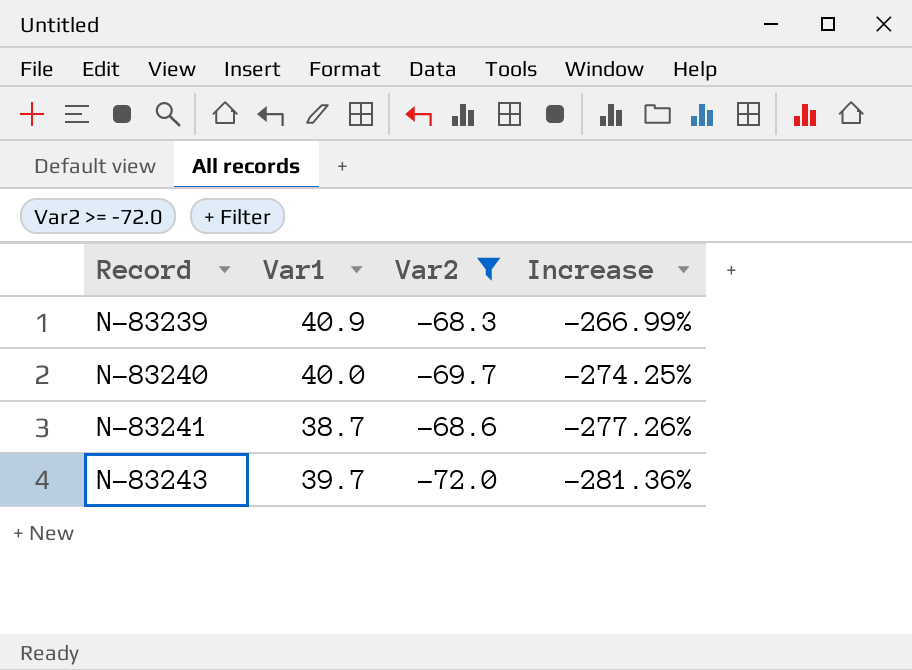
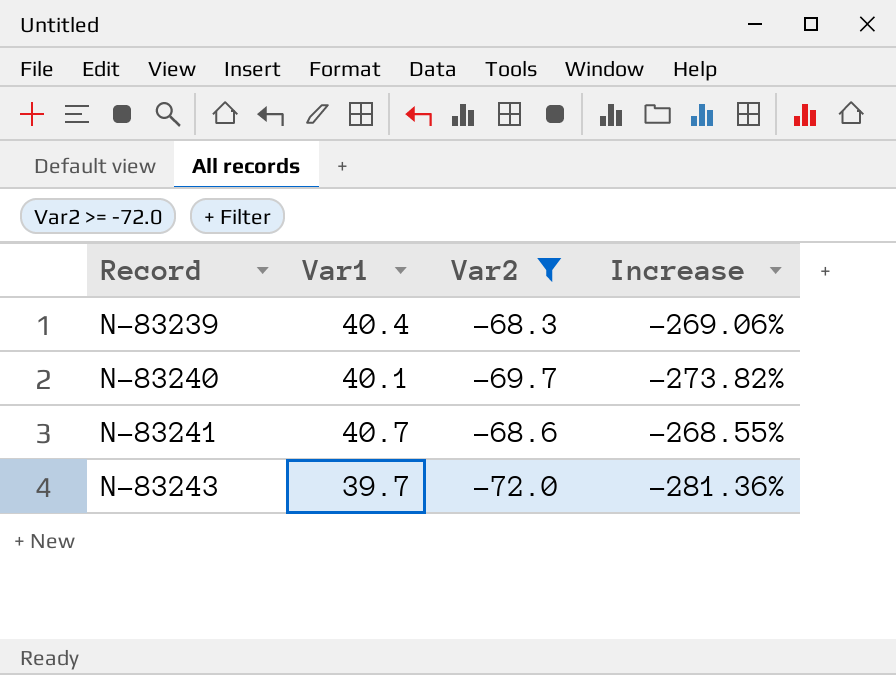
N-83239 | Var1: 40.9 -> 40.4
N-83239 | Increase: -266.99% -> -269.06%
N-83240 | Var1: 40.0 -> 40.1
N-83240 | Increase: -274.25% -> -273.82%
N-83241 | Var1: 38.7 -> 40.7
N-83241 | Increase: -277.26% -> -268.55%

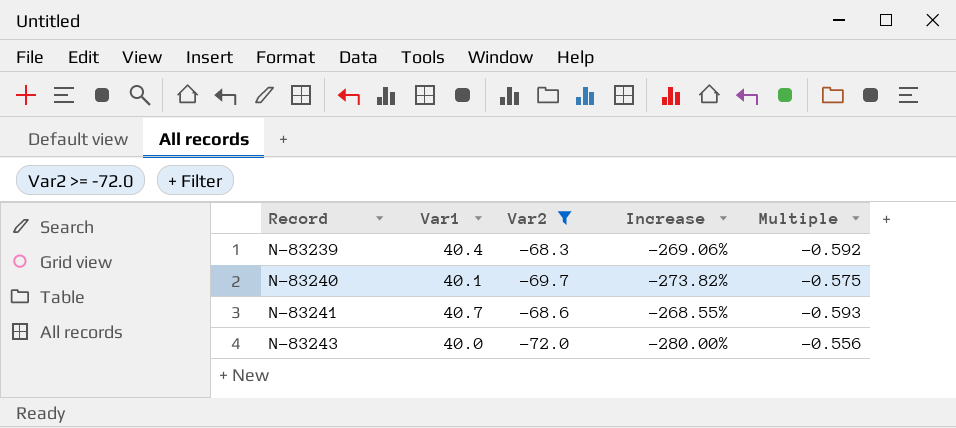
column Multiple | formula: none -> [Var1] / [Var2]
N-83243 | Var1: 39.7 -> 40.0
N-83243 | Increase: -281.36% -> -280.00%

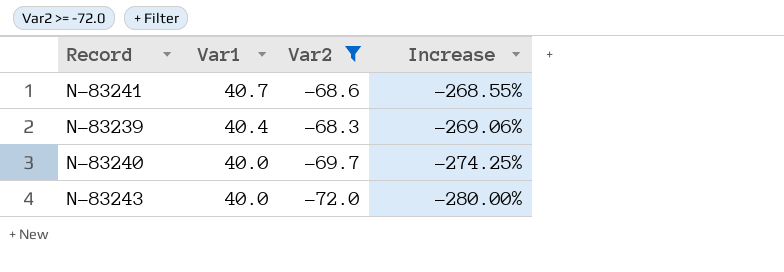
row order: Record ascending -> Var1 descending
column Multiple | formula: [Var1] / [Var2] -> none
N-83240 | Var1: 40.1 -> 40.0
N-83240 | Increase: -273.82% -> -274.25%

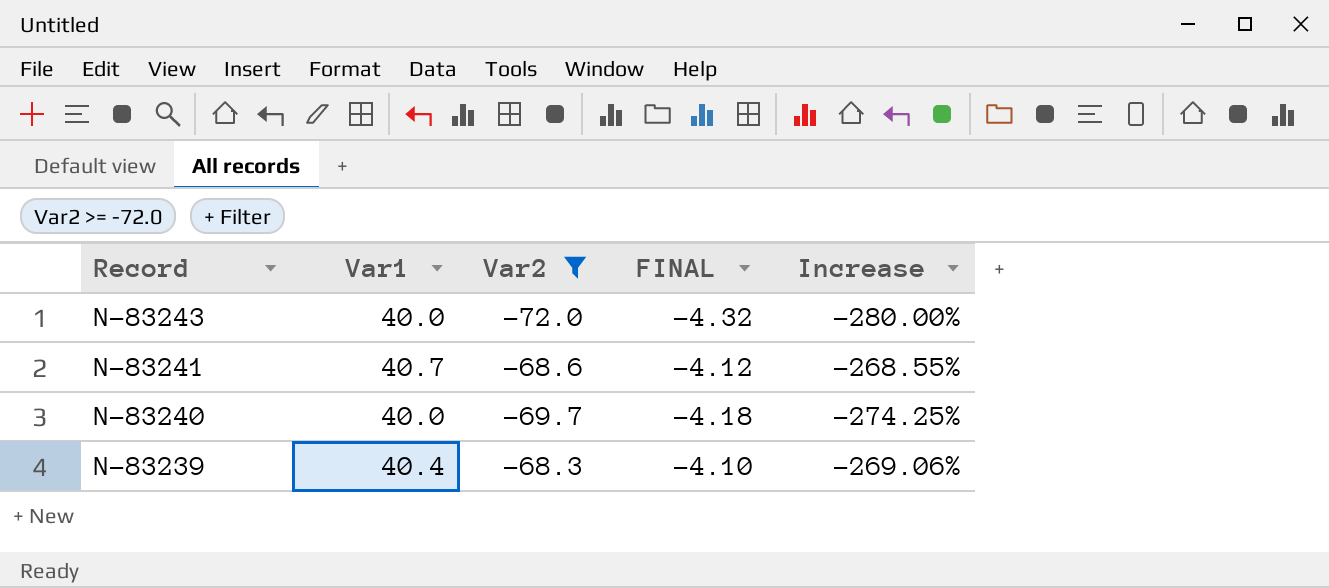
row order: Var1 descending -> Record descending
column FINAL | formula: none -> [Var2] * 0.06

